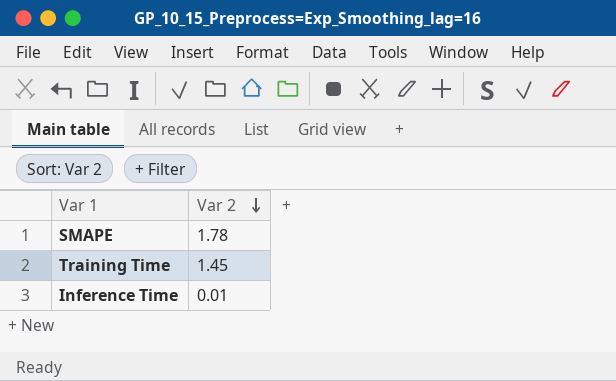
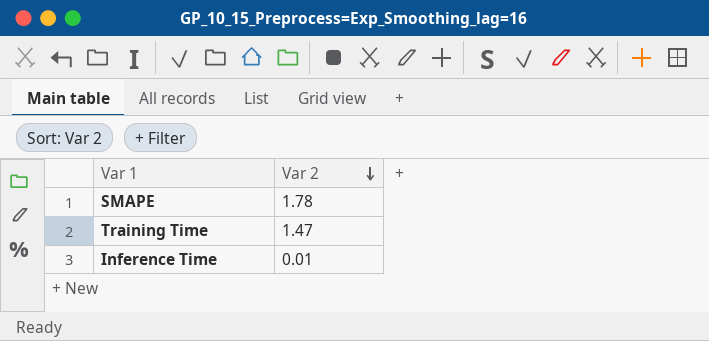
Training Time | Var 2: 1.45 -> 1.47

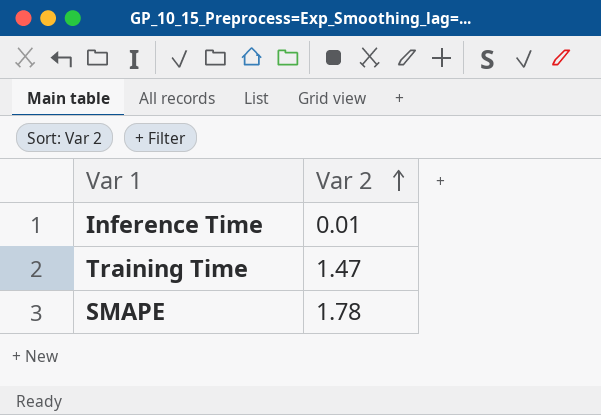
row order: Var 2 descending -> Var 2 ascending

